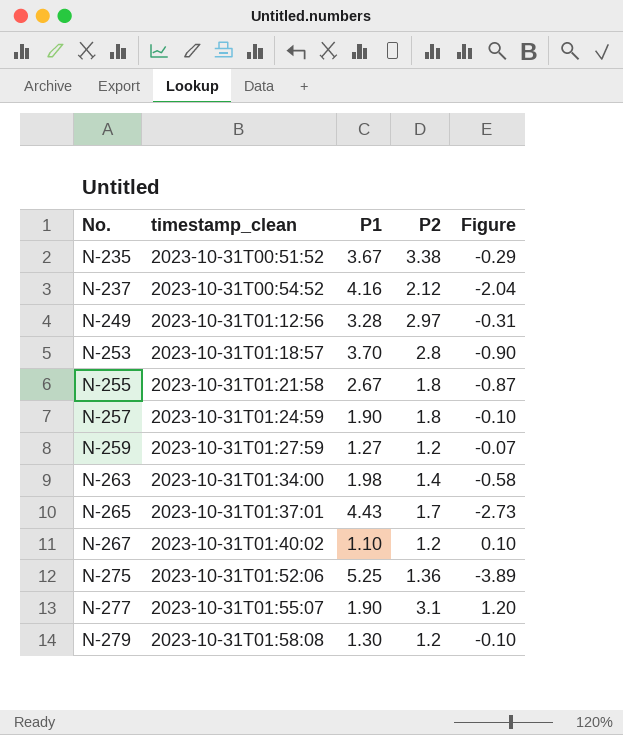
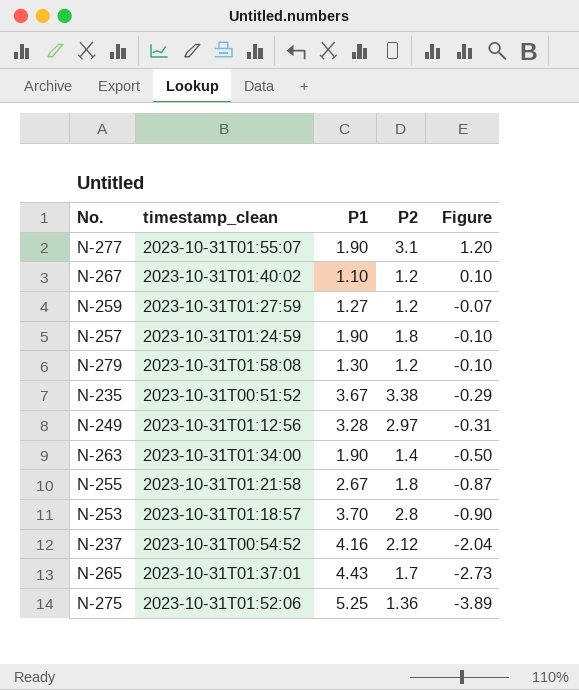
row order: No. ascending -> Figure descending
N-263 | P1: 1.98 -> 1.90
N-263 | Figure: -0.58 -> -0.50

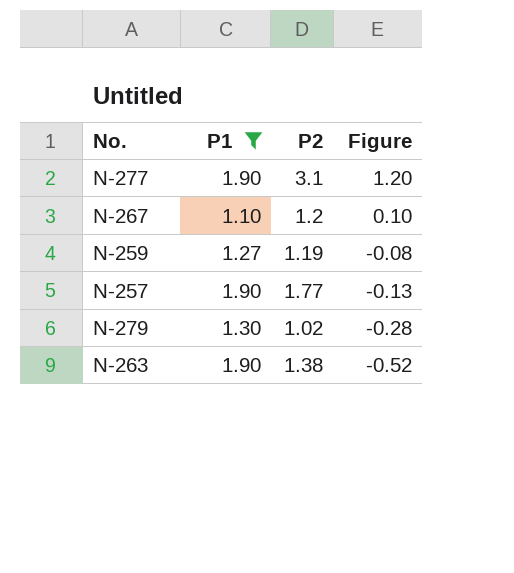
filter: none -> P1 <= 1.90
column timestamp_clean | position: 2 -> none
N-259 | P2: 1.2 -> 1.19
N-259 | Figure: -0.07 -> -0.08
N-257 | P2: 1.8 -> 1.77
N-257 | Figure: -0.10 -> -0.13
N-279 | P2: 1.2 -> 1.02
N-279 | Figure: -0.10 -> -0.28
N-263 | P2: 1.4 -> 1.38
N-263 | Figure: -0.50 -> -0.52

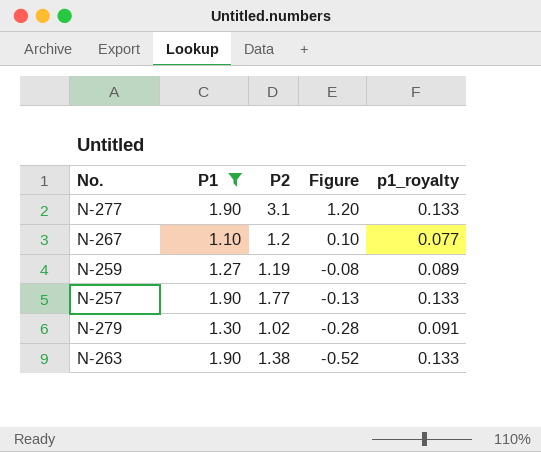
column p1_royalty | formula: none -> [P1] * 0.07

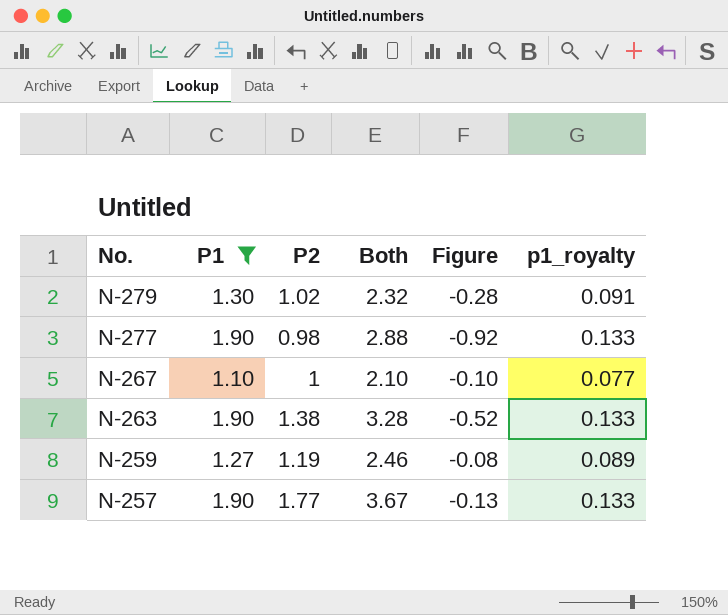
row order: Figure descending -> No. descending
column Both | formula: none -> [P1] + [P2]
N-277 | P2: 3.1 -> 0.98
N-277 | Figure: 1.20 -> -0.92
N-267 | P2: 1.2 -> 1
N-267 | Figure: 0.10 -> -0.10

